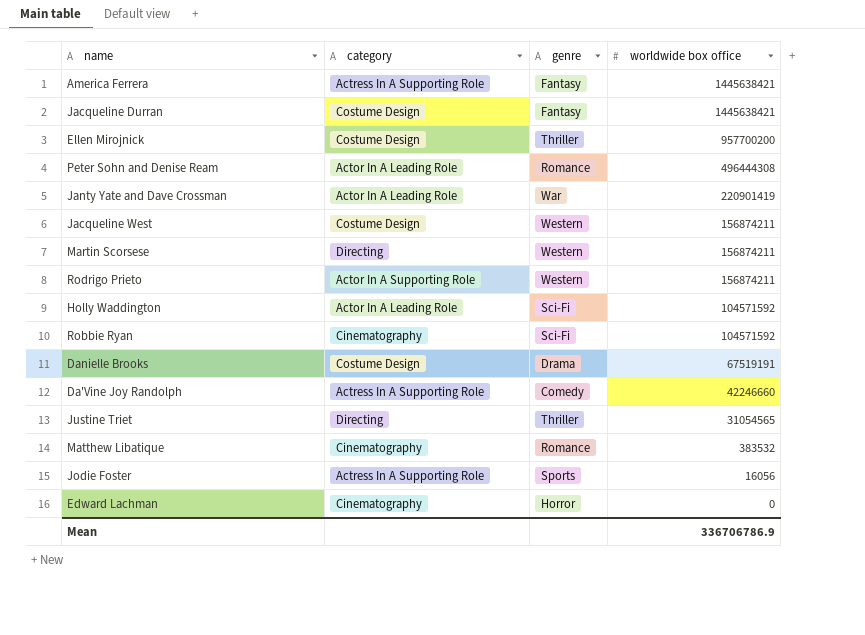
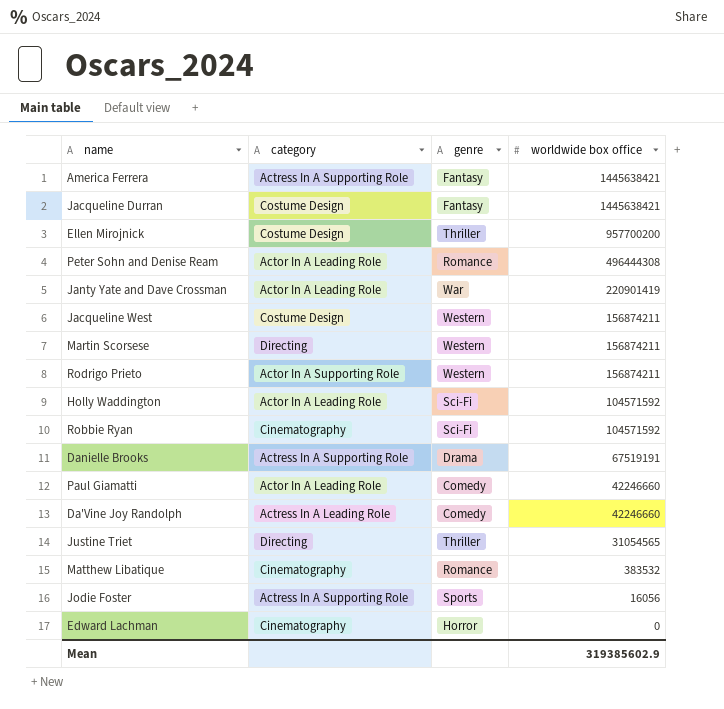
Danielle Brooks | category: Costume Design -> Actress In A Supporting Role
row Paul Giamatti: none -> Actor In A Leading Role | Comedy | 42246660
Da'Vine Joy Randolph | category: Actress In A Supporting Role -> Actress In A Leading Role
Mean | worldwide box office: 336706786.9 -> 319385602.9

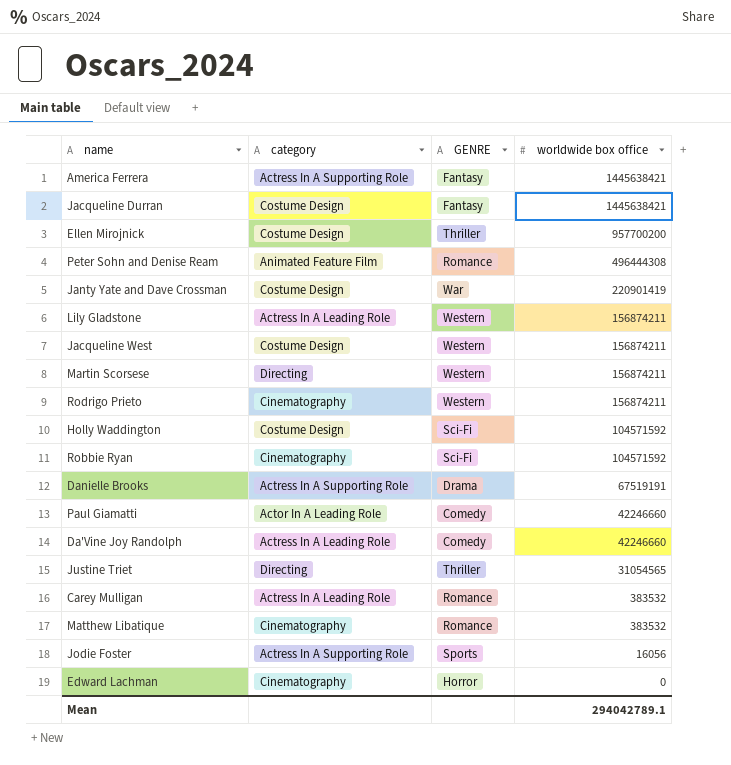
column name: genre -> GENRE
Peter Sohn and Denise Ream | category: Actor In A Leading Role -> Animated Feature Film
Janty Yate and Dave Crossman | category: Actor In A Leading Role -> Costume Design
row Lily Gladstone: none -> Actress In A Leading Role | Western | 156874211
Rodrigo Prieto | category: Actor In A Supporting Role -> Cinematography
Holly Waddington | category: Actor In A Leading Role -> Costume Design
row Carey Mulligan: none -> Actress In A Leading Role | Romance | 383532
Mean | worldwide box office: 319385602.9 -> 294042789.1

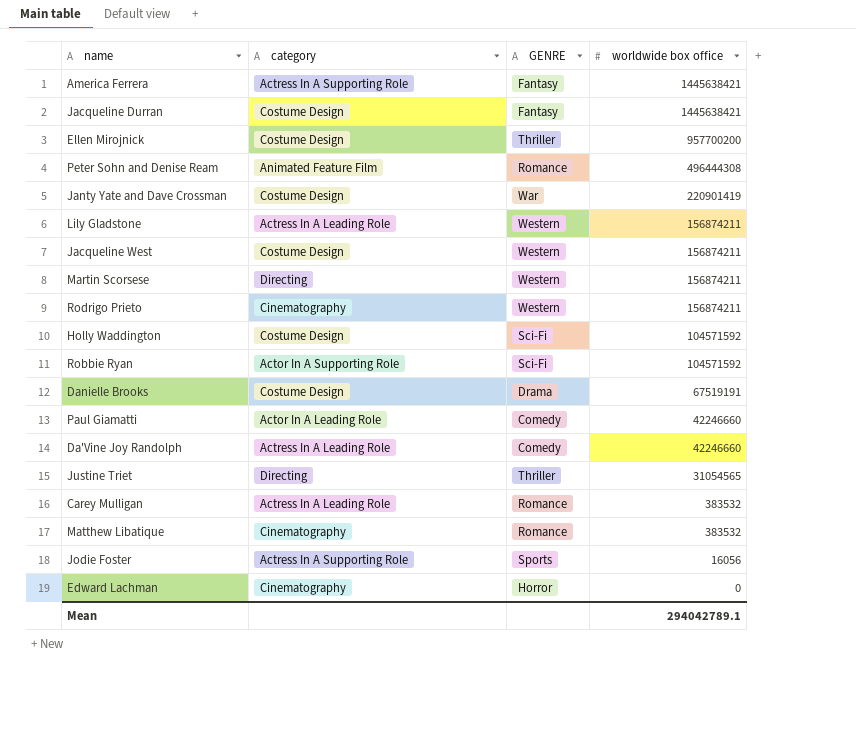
Robbie Ryan | category: Cinematography -> Actor In A Supporting Role
Danielle Brooks | category: Actress In A Supporting Role -> Costume Design

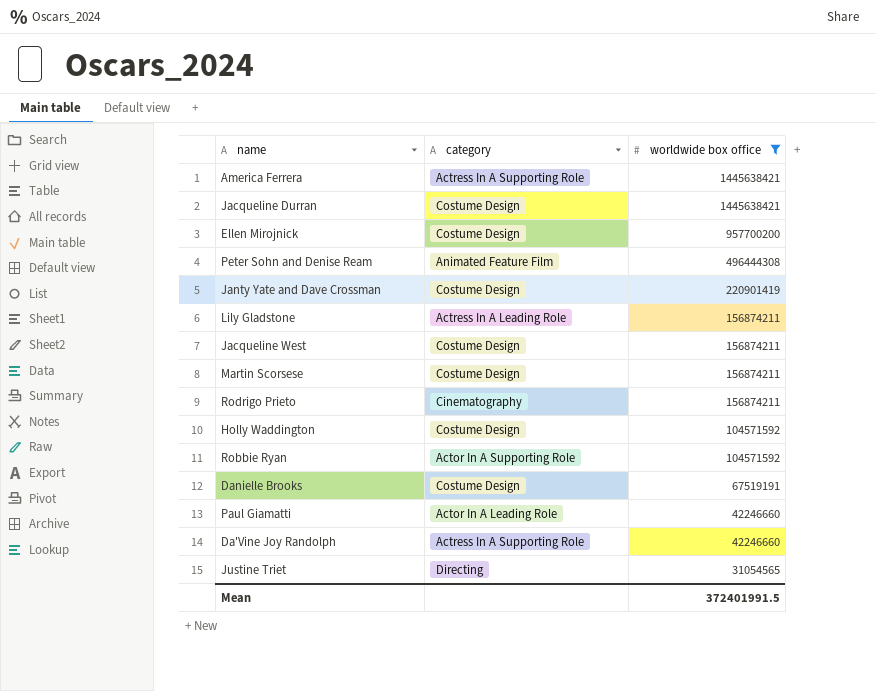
filter: none -> worldwide box office >= 31054565
column GENRE | position: 3 -> none
Martin Scorsese | category: Directing -> Costume Design
Da'Vine Joy Randolph | category: Actress In A Leading Role -> Actress In A Supporting Role
Mean | worldwide box office: 294042789.1 -> 372401991.5

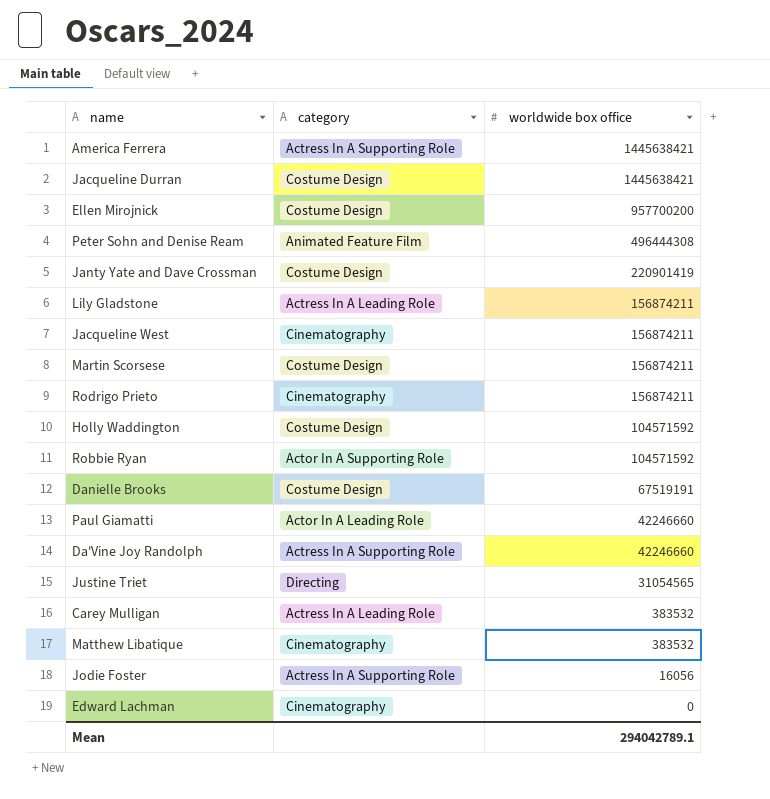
filter: worldwide box office >= 31054565 -> none
Jacqueline West | category: Costume Design -> Cinematography
Mean | worldwide box office: 372401991.5 -> 294042789.1

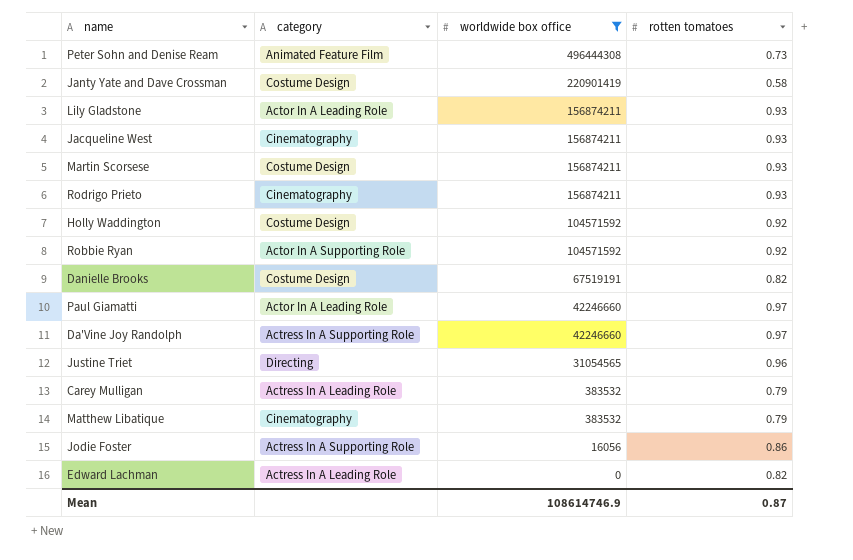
filter: none -> worldwide box office <= 496444308
column rotten tomatoes | position: none -> 4
Lily Gladstone | category: Actress In A Leading Role -> Actor In A Leading Role
Edward Lachman | category: Cinematography -> Actress In A Leading Role
Mean | worldwide box office: 294042789.1 -> 108614746.9

